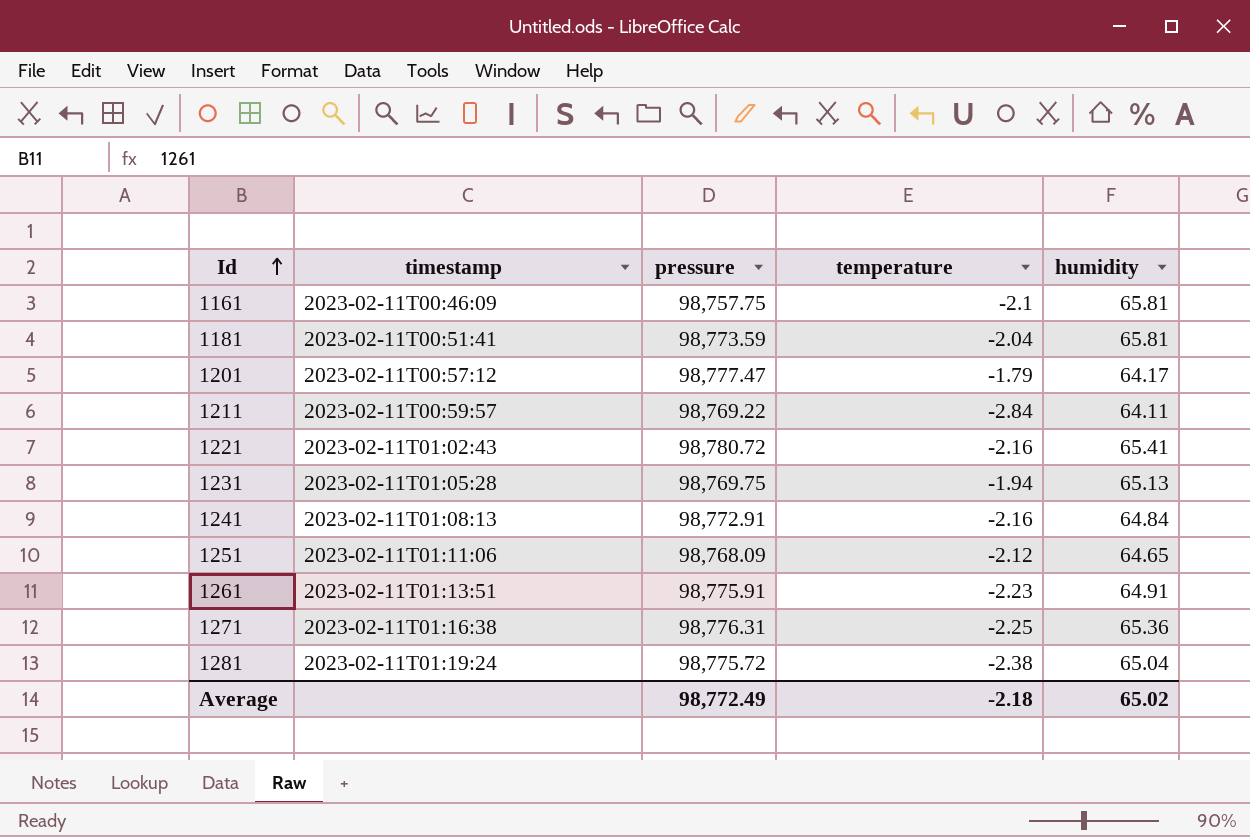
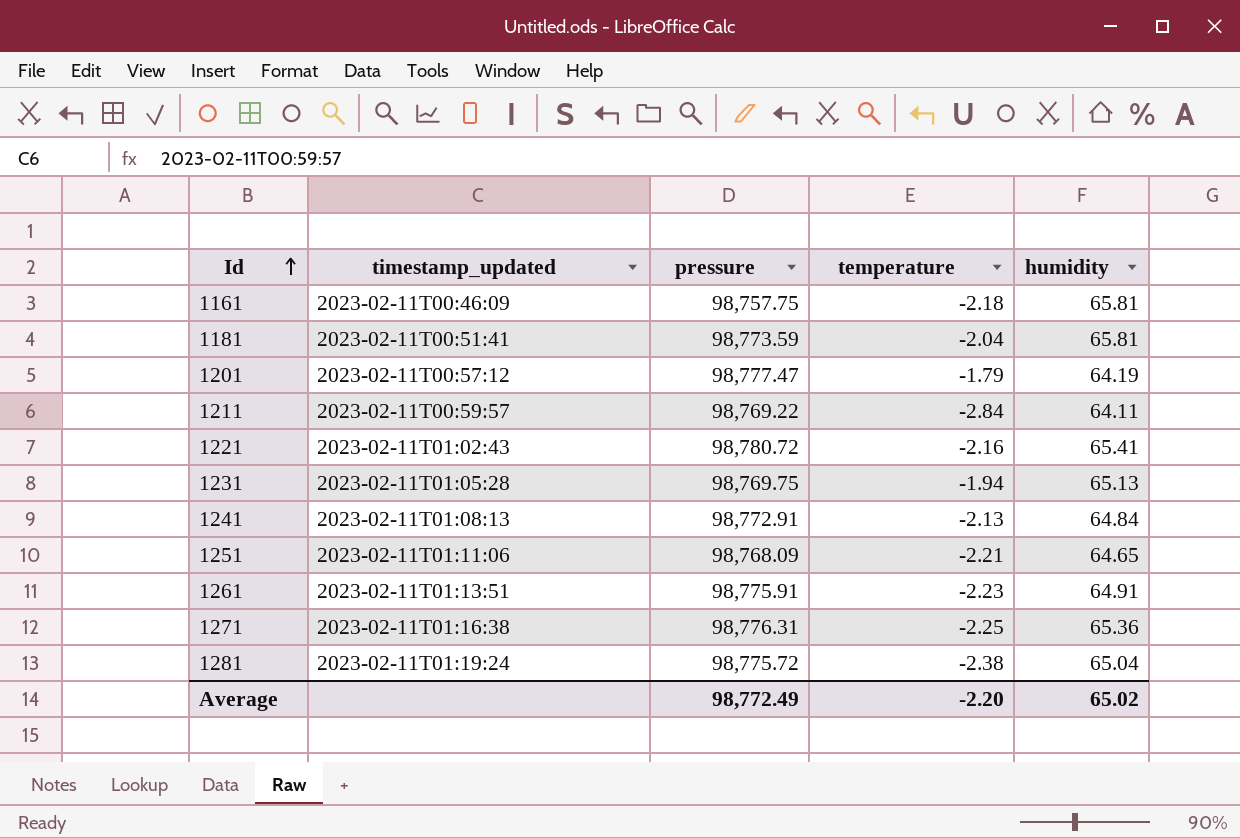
column name: timestamp -> timestamp_updated
1161 | temperature: -2.1 -> -2.18
1201 | humidity: 64.17 -> 64.19
1241 | temperature: -2.16 -> -2.13
1251 | temperature: -2.12 -> -2.21
Average | temperature: -2.18 -> -2.20

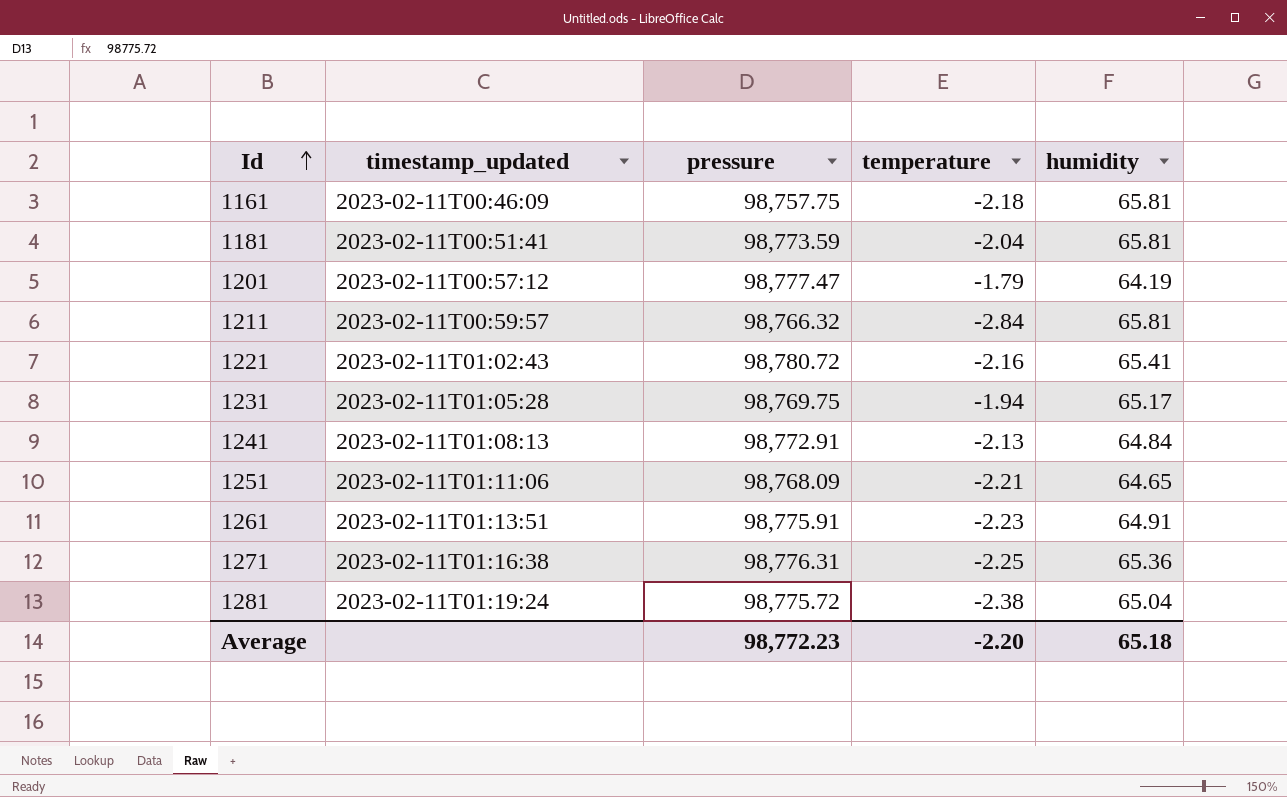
1211 | pressure: 98,769.22 -> 98,766.32
1211 | humidity: 64.11 -> 65.81
1231 | humidity: 65.13 -> 65.17
Average | pressure: 98,772.49 -> 98,772.23
Average | humidity: 65.02 -> 65.18

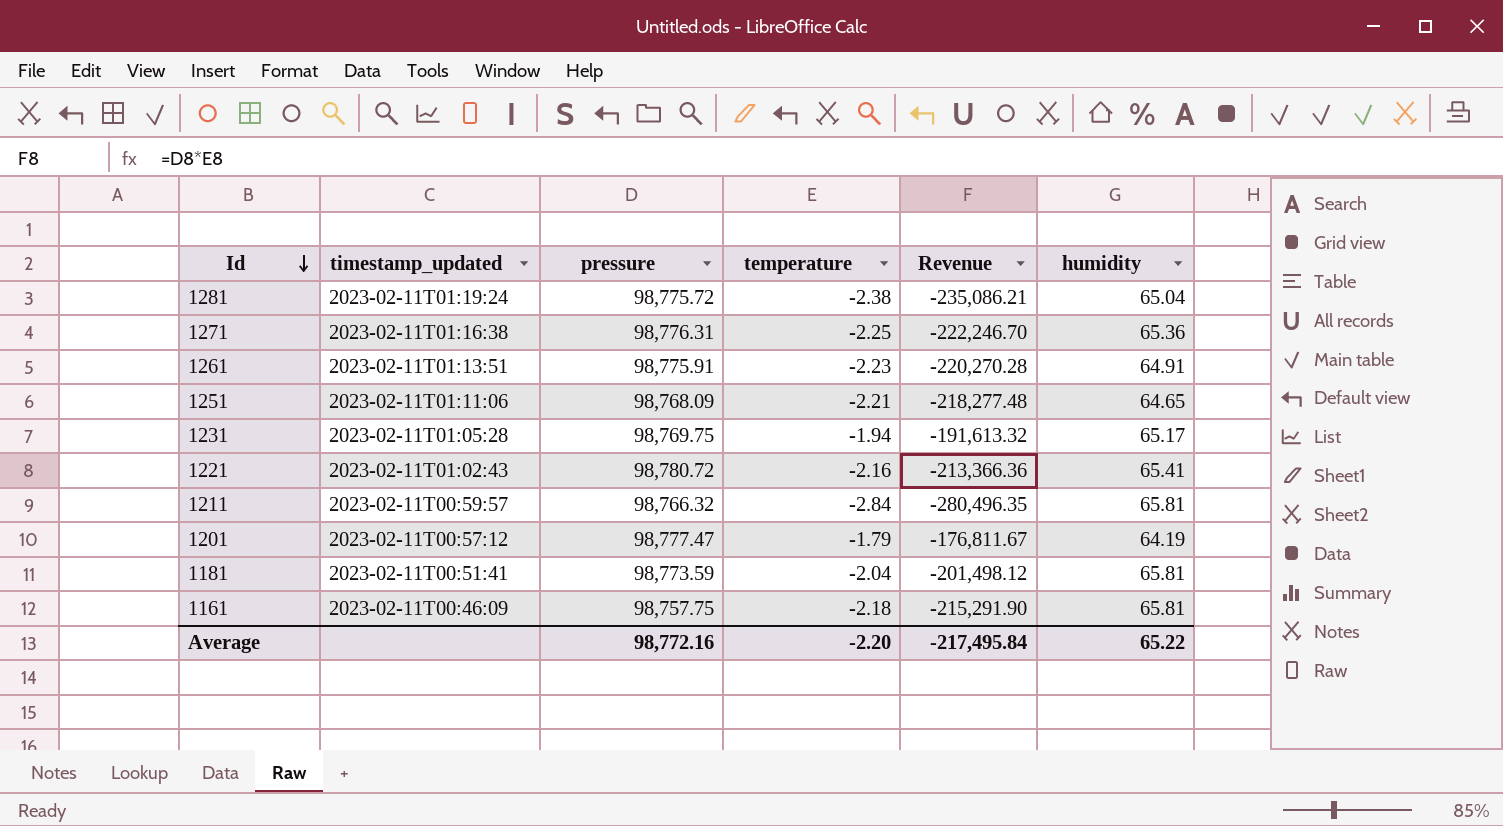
row order: Id ascending -> Id descending
column Revenue | formula: none -> [pressure] * [temperature]
row 1241: 2023-02-11T01:08:13 | 98,772.91 | -2.13 | 64.84 -> none
Average | pressure: 98,772.23 -> 98,772.16
Average | humidity: 65.18 -> 65.22

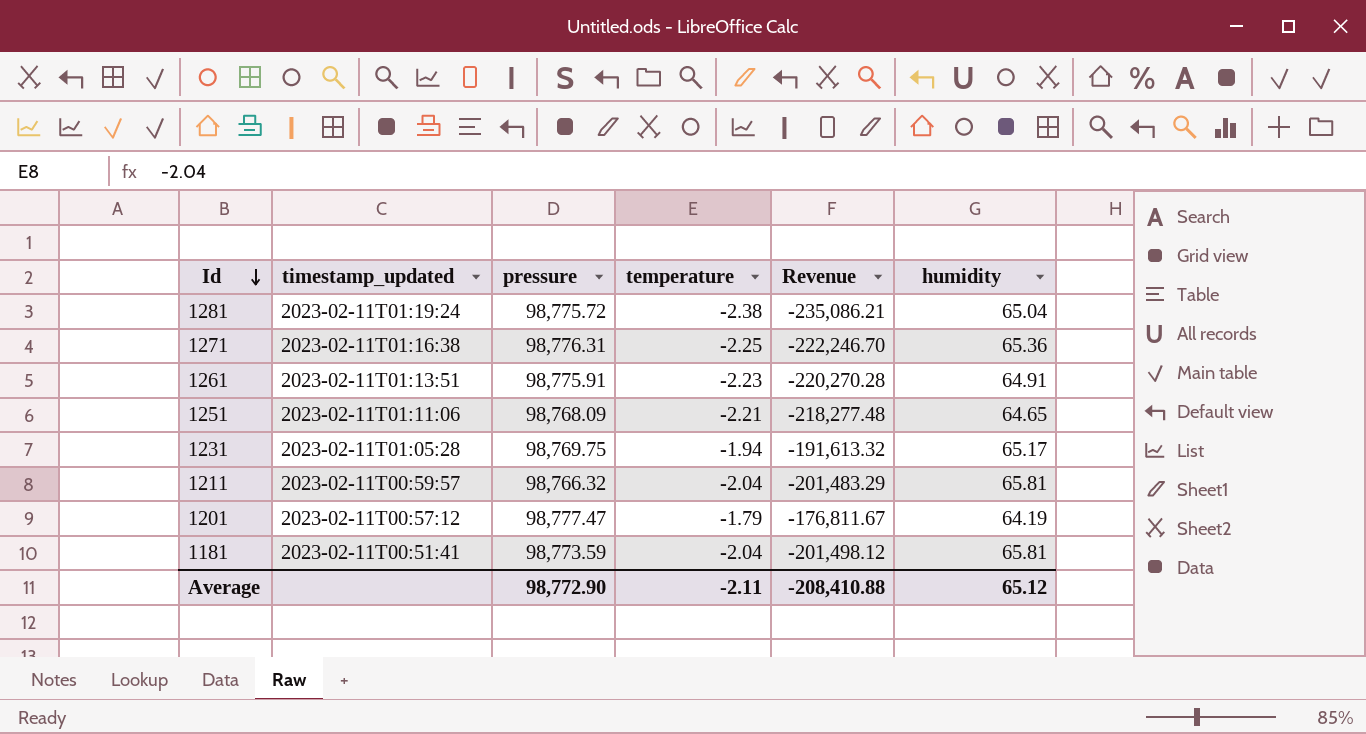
row 1221: 2023-02-11T01:02:43 | 98,780.72 | -2.16 | -213,366.36 | 65.41 -> none
row 1161: 2023-02-11T00:46:09 | 98,757.75 | -2.18 | -215,291.90 | 65.81 -> none
1211 | temperature: -2.84 -> -2.04
1211 | Revenue: -280,496.35 -> -201,483.29
Average | pressure: 98,772.16 -> 98,772.90
Average | temperature: -2.20 -> -2.11
Average | Revenue: -217,495.84 -> -208,410.88
Average | humidity: 65.22 -> 65.12

